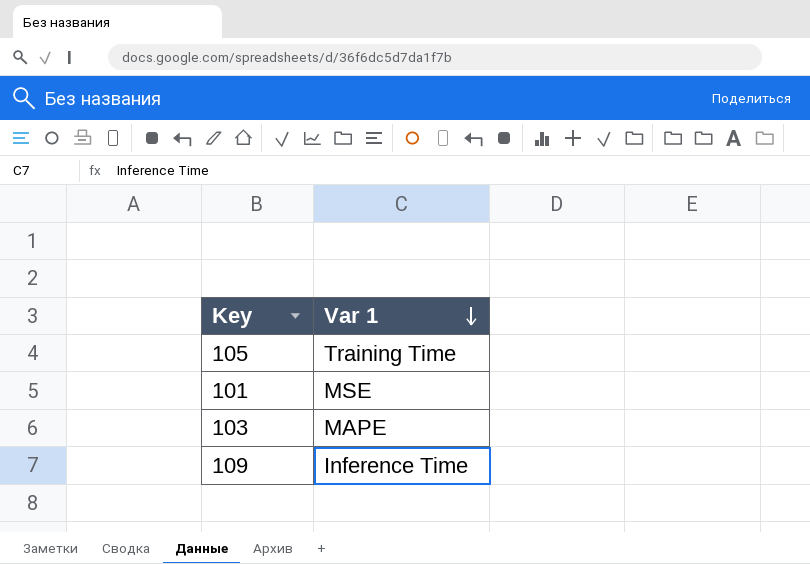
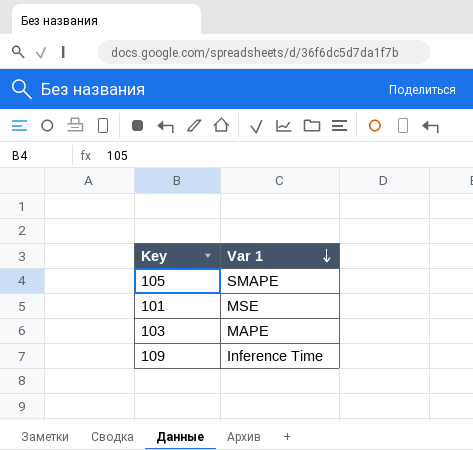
105 | Var 1: Training Time -> SMAPE

